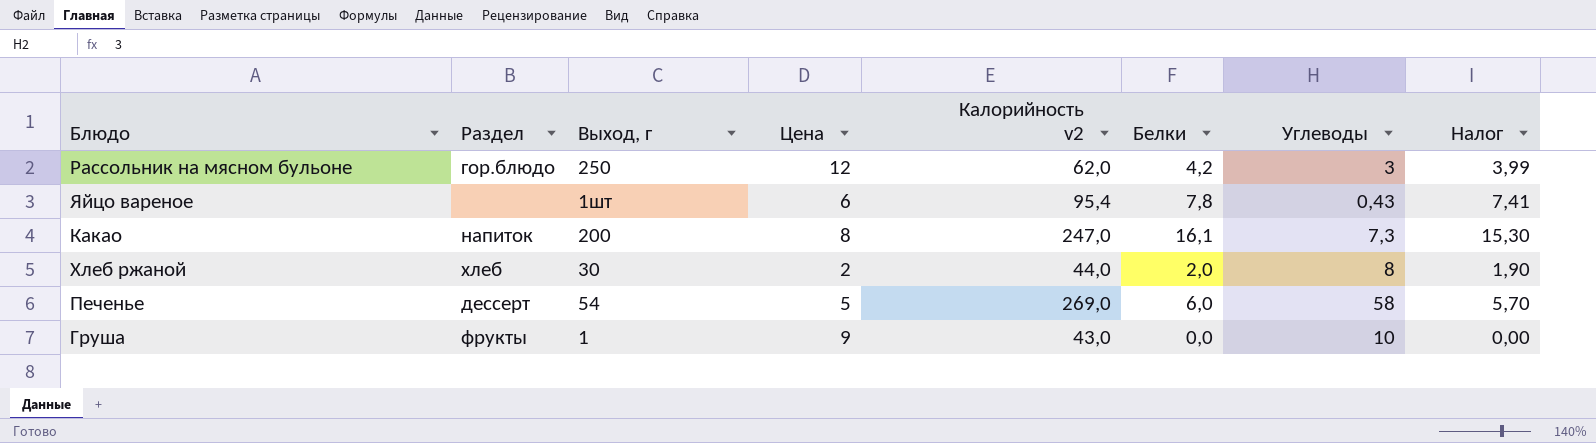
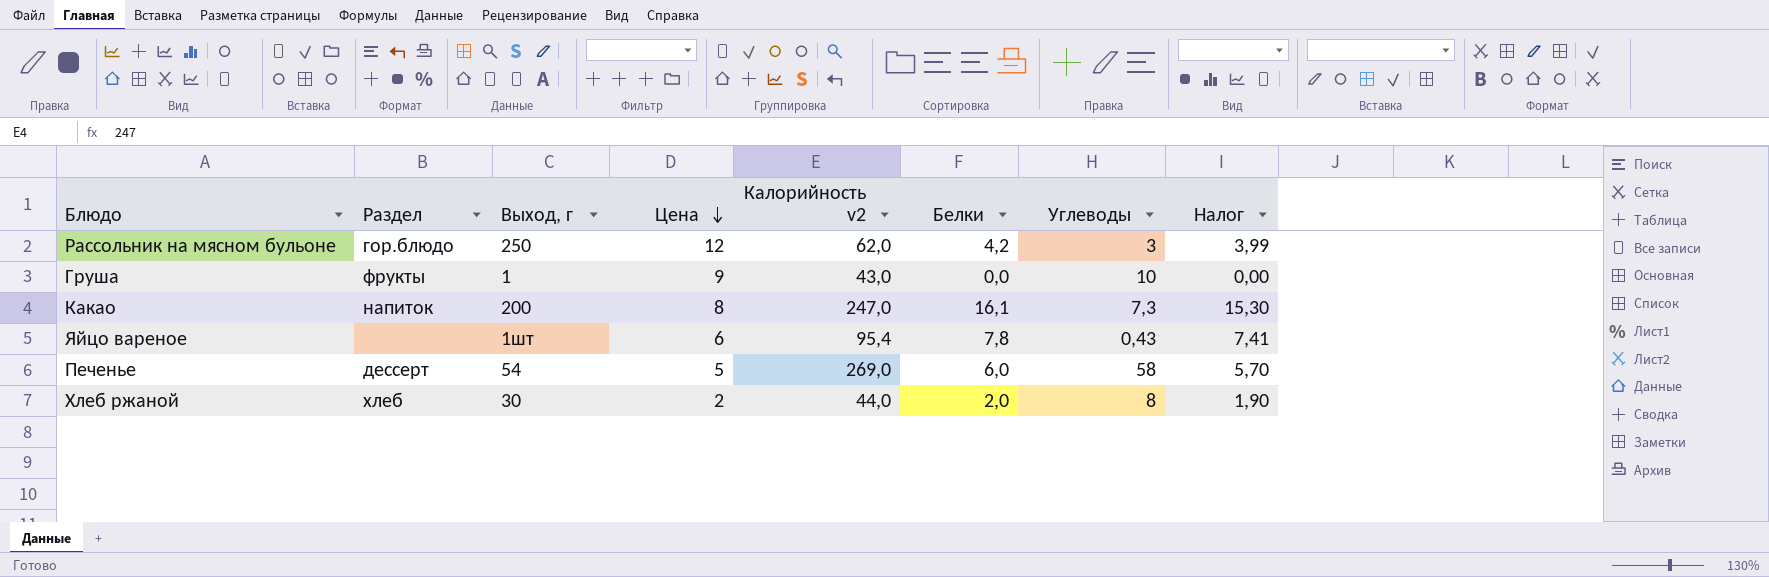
row order: none -> Цена descending

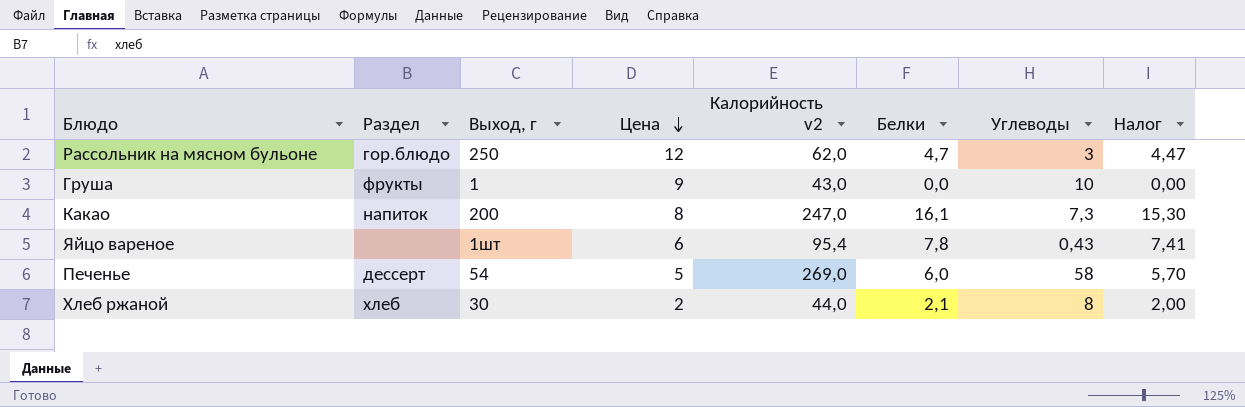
Рассольник на мясном бульоне | Белки: 4,2 -> 4,7
Рассольник на мясном бульоне | Налог: 3,99 -> 4,47
Хлеб ржаной | Белки: 2,0 -> 2,1
Хлеб ржаной | Налог: 1,90 -> 2,00

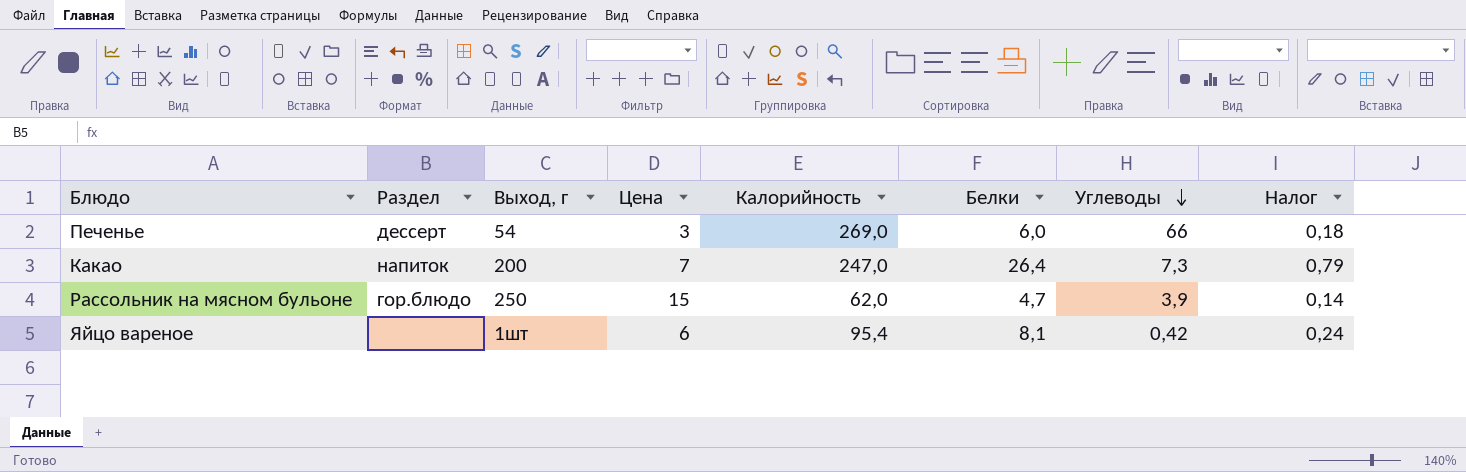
row order: Цена descending -> Углеводы descending
column name: Калорийность v2 -> Калорийность
column Налог | formula: [Белки] * 0,95 -> [Белки] * 0,03
row Груша: фрукты | 1 | 9 | 43,0 | 0,0 | 10 | 0,00 -> none
row Хлеб ржаной: хлеб | 30 | 2 | 44,0 | 2,1 | 8 | 2,00 -> none
Печенье | Цена: 5 -> 3
Печенье | Углеводы: 58 -> 66
Какао | Цена: 8 -> 7
Какао | Белки: 16,1 -> 26,4
Рассольник на мясном бульоне | Цена: 12 -> 15
Рассольник на мясном бульоне | Углеводы: 3 -> 3,9
Яйцо вареное | Белки: 7,8 -> 8,1
Яйцо вареное | Углеводы: 0,43 -> 0,42

